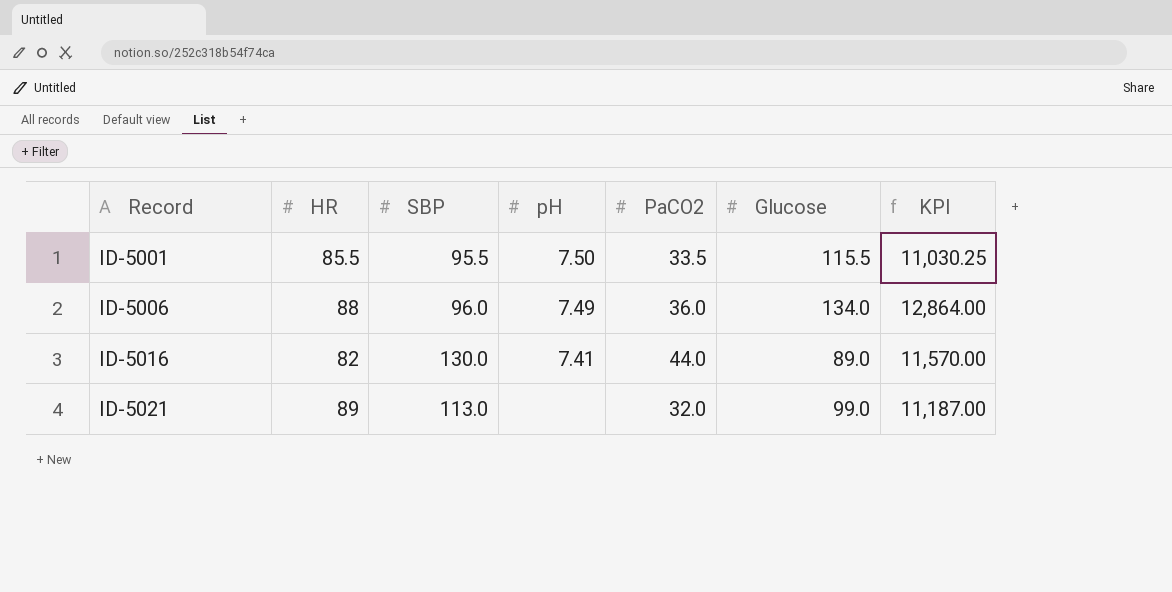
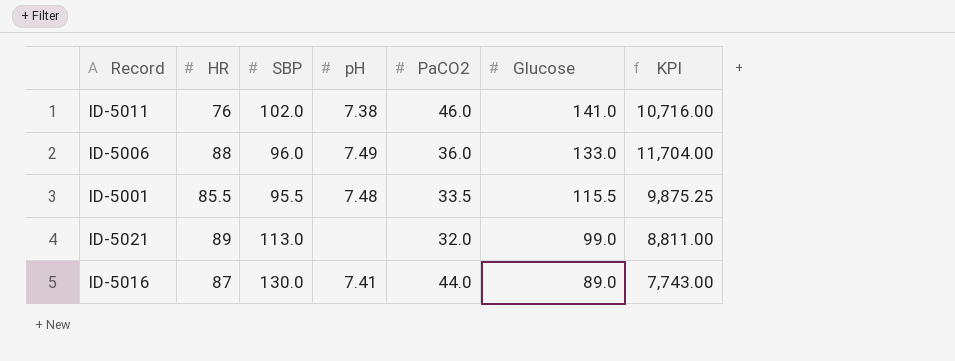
row order: Record ascending -> Glucose descending
column KPI | formula: [SBP] * [Glucose] -> [HR] * [Glucose]
row ID-5011: none -> 76 | 102.0 | 7.38 | 46.0 | 141.0 | 10,716.00
ID-5006 | Glucose: 134.0 -> 133.0
ID-5001 | pH: 7.50 -> 7.48
ID-5016 | HR: 82 -> 87

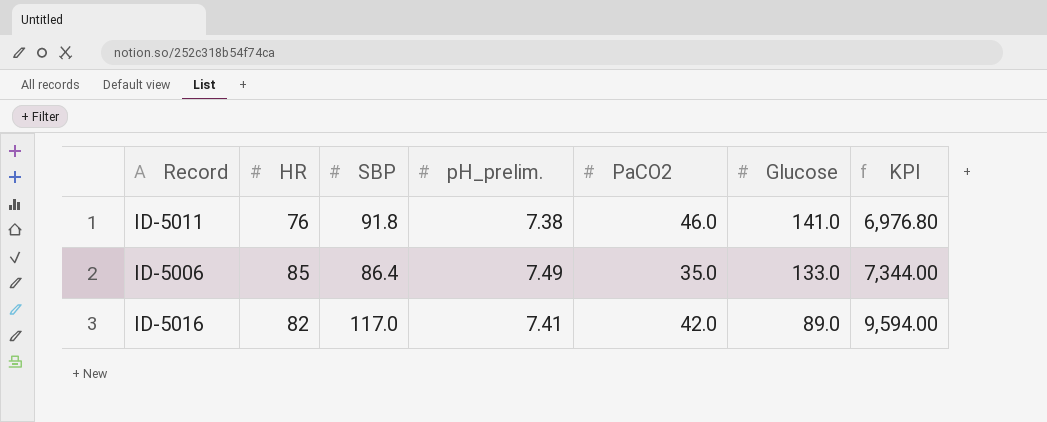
column name: pH -> pH_prelim.
column KPI | formula: [HR] * [Glucose] -> [HR] * [SBP]
row ID-5001: 85.5 | 95.5 | 7.48 | 33.5 | 115.5 | 9,875.25 -> none
row ID-5021: 89 | 113.0 | none | 32.0 | 99.0 | 8,811.00 -> none
ID-5011 | SBP: 102.0 -> 91.8
ID-5006 | HR: 88 -> 85
ID-5006 | SBP: 96.0 -> 86.4
ID-5006 | PaCO2: 36.0 -> 35.0
ID-5016 | HR: 87 -> 82
ID-5016 | SBP: 130.0 -> 117.0
ID-5016 | PaCO2: 44.0 -> 42.0

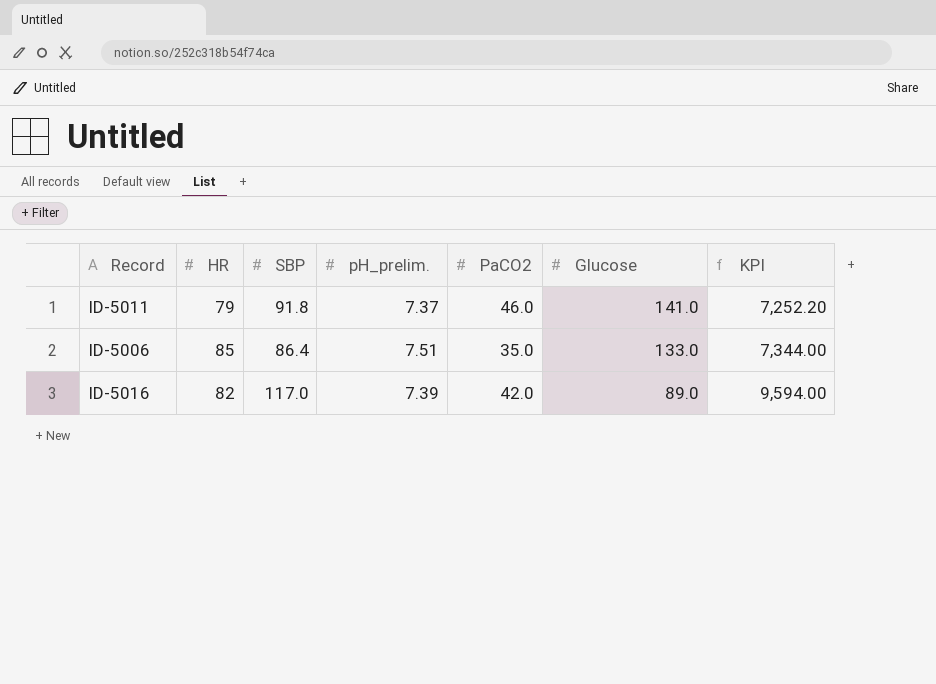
ID-5011 | HR: 76 -> 79
ID-5011 | pH_prelim.: 7.38 -> 7.37
ID-5011 | KPI: 6,976.80 -> 7,252.20
ID-5006 | pH_prelim.: 7.49 -> 7.51
ID-5016 | pH_prelim.: 7.41 -> 7.39

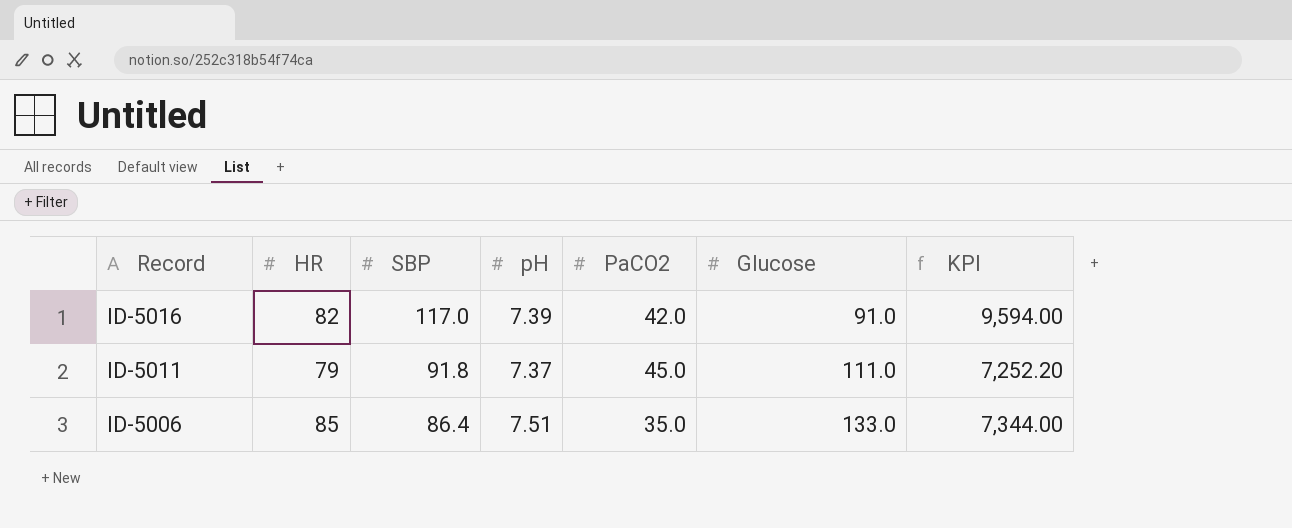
row order: Glucose descending -> Record descending
column name: pH_prelim. -> pH
ID-5016 | Glucose: 89.0 -> 91.0
ID-5011 | PaCO2: 46.0 -> 45.0
ID-5011 | Glucose: 141.0 -> 111.0

